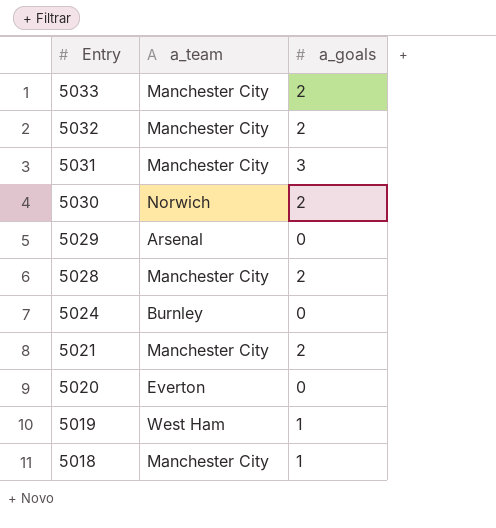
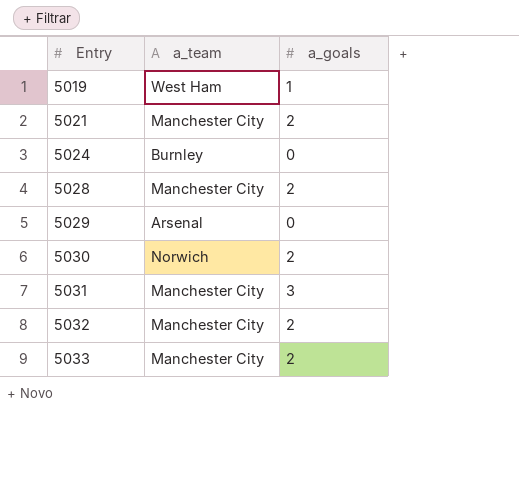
row order: Entry descending -> Entry ascending
row 5020: Everton | 0 -> none
row 5018: Manchester City | 1 -> none

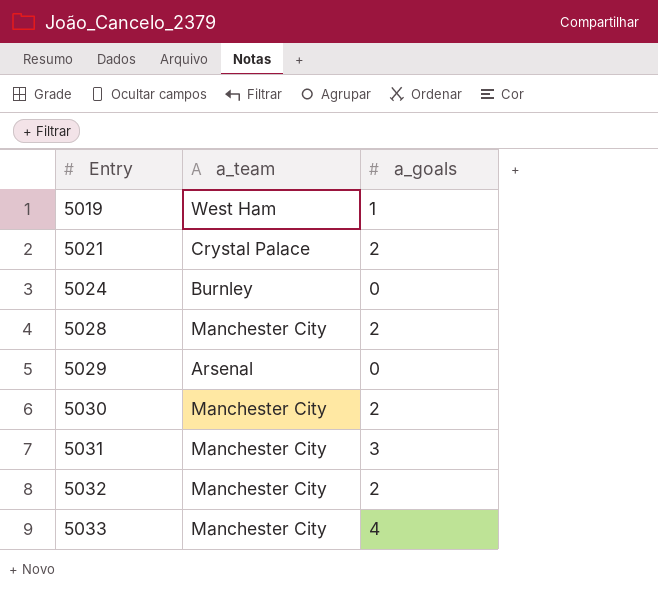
5021 | a_team: Manchester City -> Crystal Palace
5030 | a_team: Norwich -> Manchester City
5033 | a_goals: 2 -> 4

